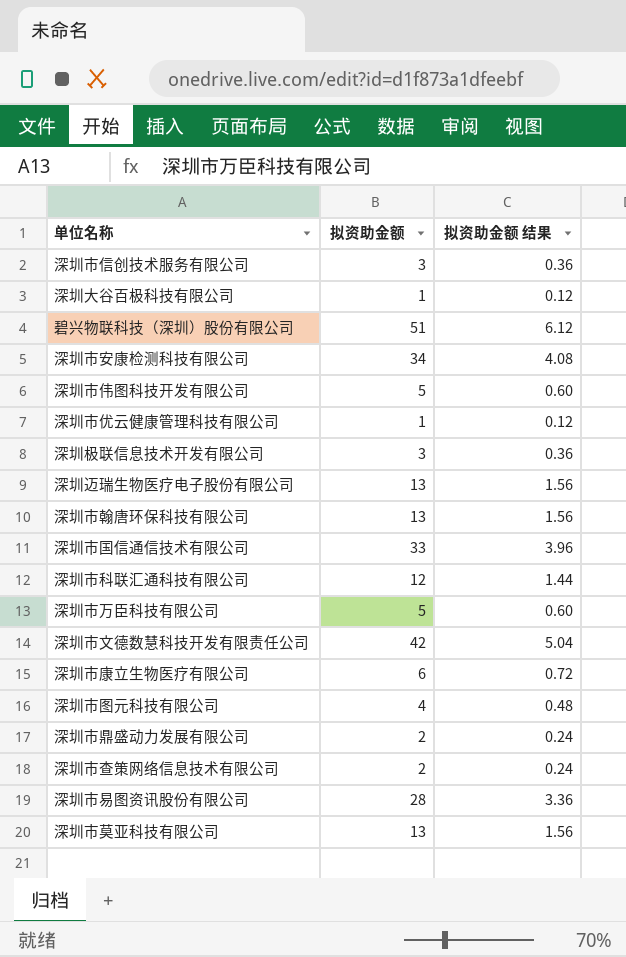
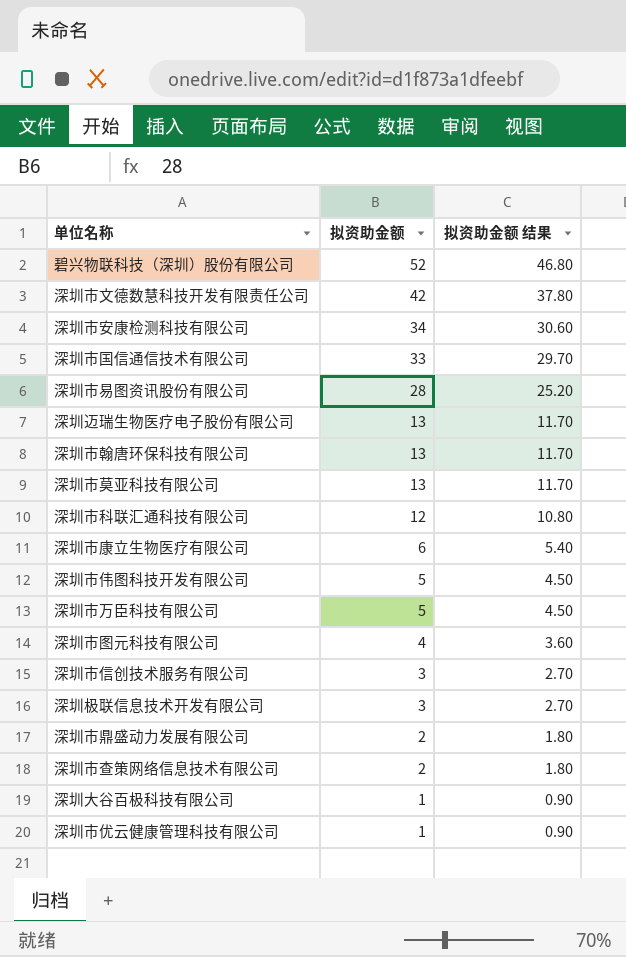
row order: none -> 拟资助金额 descending
column 拟资助金额 结果 | formula: [拟资助金额] * 0.12 -> [拟资助金额] * 0.9
碧兴物联科技（深圳）股份有限公司 | 拟资助金额: 51 -> 52

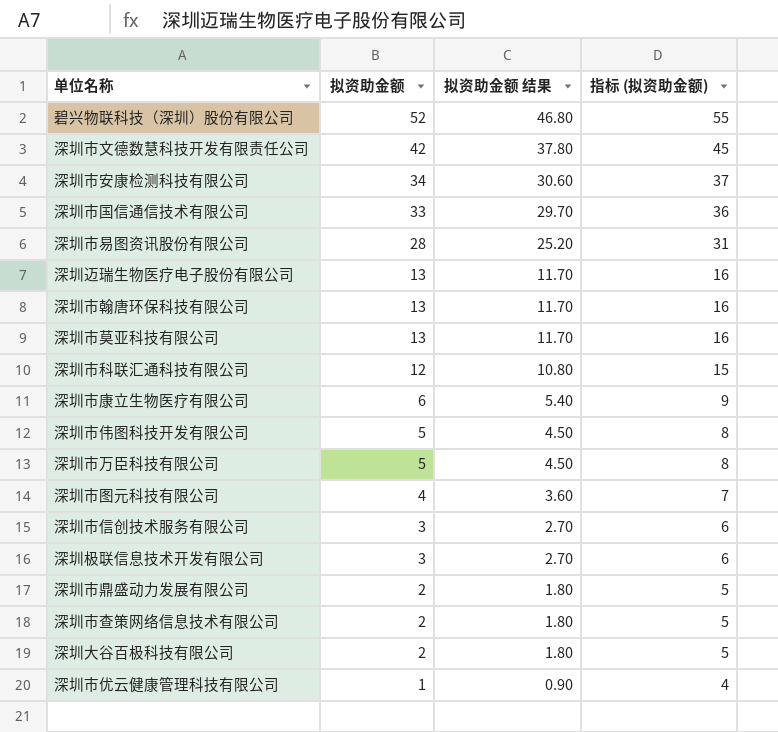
column 指标 (拟资助金额) | formula: none -> [拟资助金额] + 3
深圳大谷百极科技有限公司 | 拟资助金额: 1 -> 2
深圳大谷百极科技有限公司 | 拟资助金额 结果: 0.90 -> 1.80

